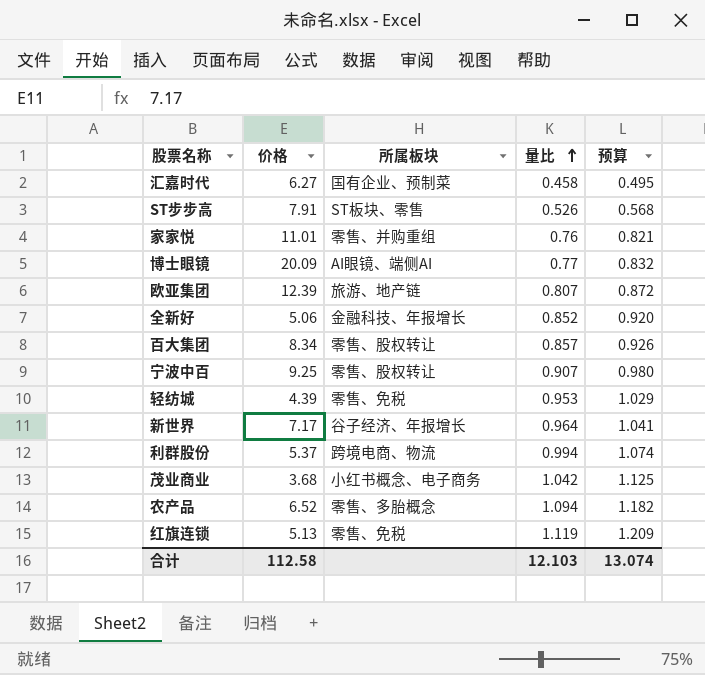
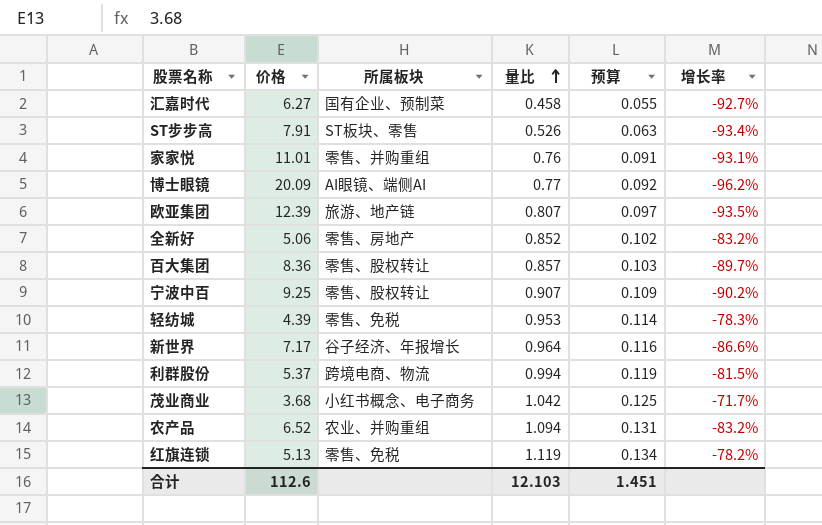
column 预算 | formula: [量比] * 1.08 -> [量比] * 0.12
column 增长率 | formula: none -> ([量比] - [价格]) / [价格]
全新好 | 所属板块: 金融科技、年报增长 -> 零售、房地产
百大集团 | 价格: 8.34 -> 8.36
农产品 | 所属板块: 零售、多胎概念 -> 农业、并购重组
合计 | 价格: 112.58 -> 112.6
合计 | 预算: 13.074 -> 1.451

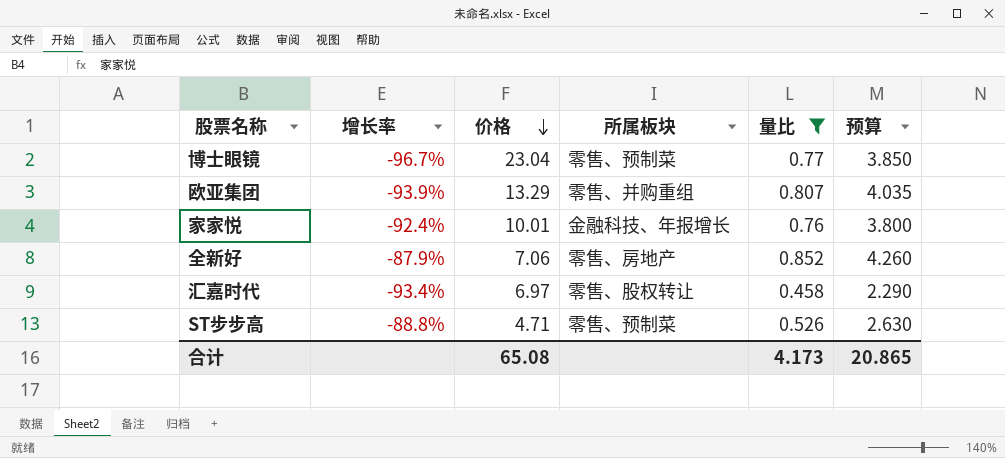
filter: none -> 量比 <= 0.852
row order: 量比 ascending -> 价格 descending
column 增长率 | position: 6 -> 2
column 预算 | formula: [量比] * 0.12 -> [量比] * 5
博士眼镜 | 增长率: -96.2% -> -96.7%
博士眼镜 | 价格: 20.09 -> 23.04
博士眼镜 | 所属板块: AI眼镜、端侧AI -> 零售、预制菜
欧亚集团 | 增长率: -93.5% -> -93.9%
欧亚集团 | 价格: 12.39 -> 13.29
欧亚集团 | 所属板块: 旅游、地产链 -> 零售、并购重组
家家悦 | 增长率: -93.1% -> -92.4%
家家悦 | 价格: 11.01 -> 10.01
家家悦 | 所属板块: 零售、并购重组 -> 金融科技、年报增长
全新好 | 增长率: -83.2% -> -87.9%
全新好 | 价格: 5.06 -> 7.06
汇嘉时代 | 增长率: -92.7% -> -93.4%
汇嘉时代 | 价格: 6.27 -> 6.97
汇嘉时代 | 所属板块: 国有企业、预制菜 -> 零售、股权转让
ST步步高 | 增长率: -93.4% -> -88.8%
ST步步高 | 价格: 7.91 -> 4.71
ST步步高 | 所属板块: ST板块、零售 -> 零售、预制菜
合计 | 价格: 112.6 -> 65.08
合计 | 量比: 12.103 -> 4.173
合计 | 预算: 1.451 -> 20.865

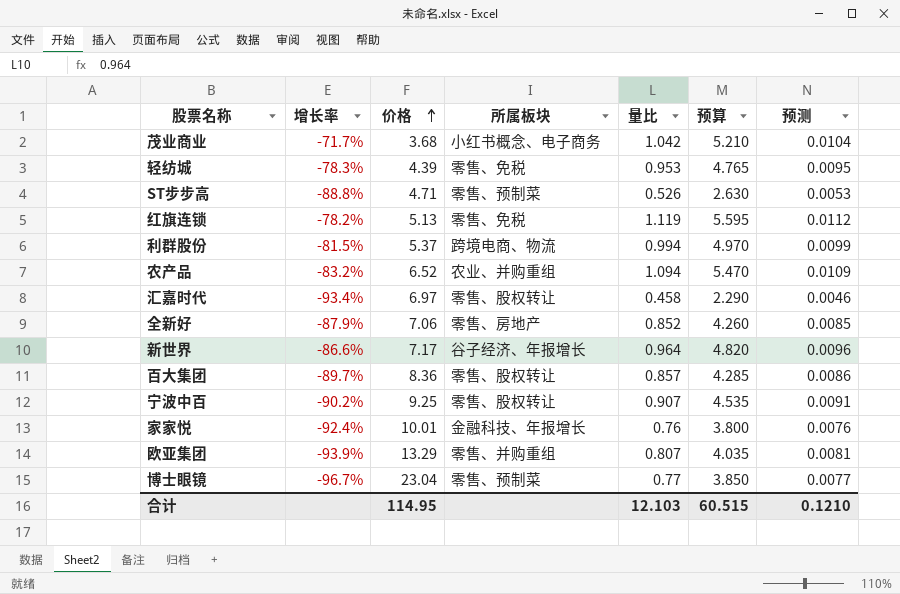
filter: 量比 <= 0.852 -> none
row order: 价格 descending -> 价格 ascending
column 预测 | formula: none -> [量比] * 0.01
合计 | 价格: 65.08 -> 114.95
合计 | 量比: 4.173 -> 12.103
合计 | 预算: 20.865 -> 60.515

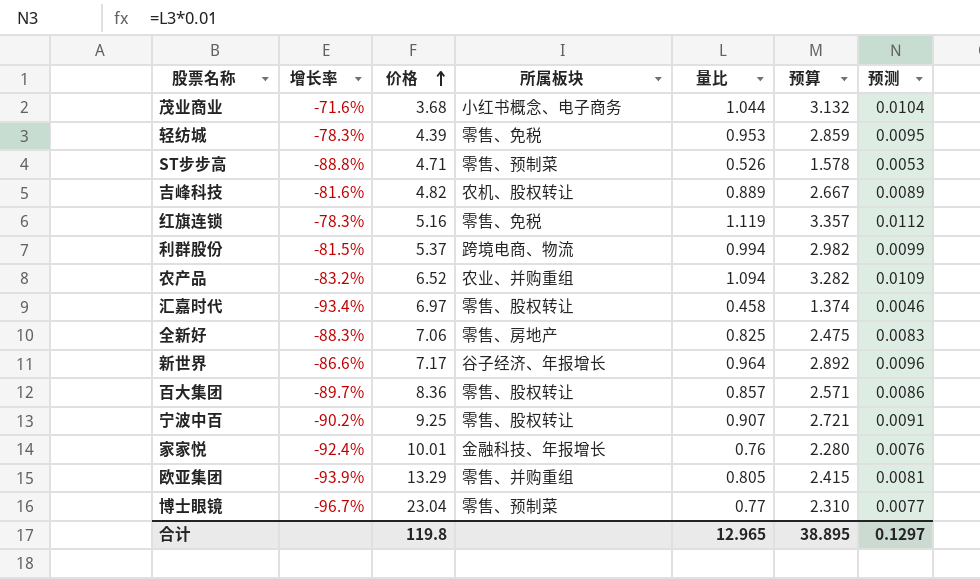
column 预算 | formula: [量比] * 5 -> [量比] * 3
茂业商业 | 增长率: -71.7% -> -71.6%
茂业商业 | 量比: 1.042 -> 1.044
row 吉峰科技: none -> -81.6% | 4.82 | 农机、股权转让 | 0.889 | 2.667 | 0.0089
红旗连锁 | 增长率: -78.2% -> -78.3%
红旗连锁 | 价格: 5.13 -> 5.16
全新好 | 增长率: -87.9% -> -88.3%
全新好 | 量比: 0.852 -> 0.825
全新好 | 预测: 0.0085 -> 0.0083
欧亚集团 | 量比: 0.807 -> 0.805
合计 | 价格: 114.95 -> 119.8
合计 | 量比: 12.103 -> 12.965
合计 | 预算: 60.515 -> 38.895
合计 | 预测: 0.1210 -> 0.1297

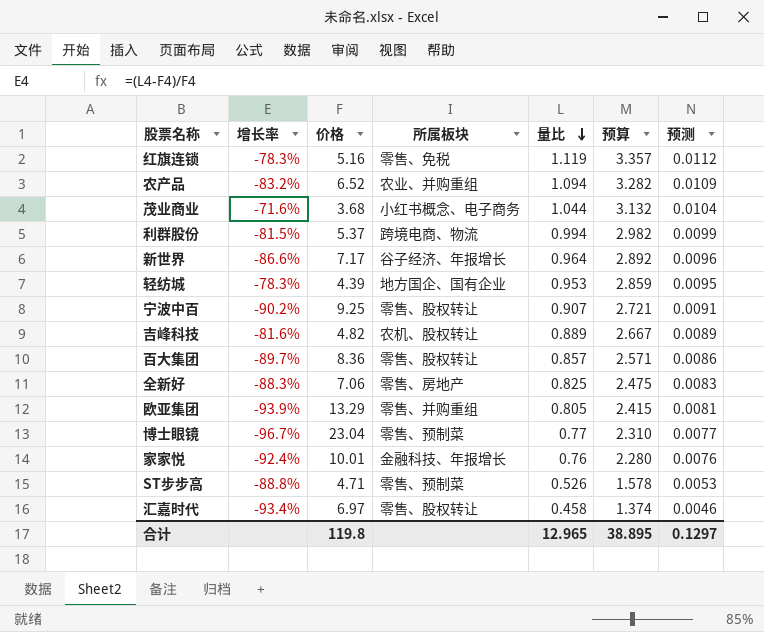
row order: 价格 ascending -> 量比 descending
轻纺城 | 所属板块: 零售、免税 -> 地方国企、国有企业

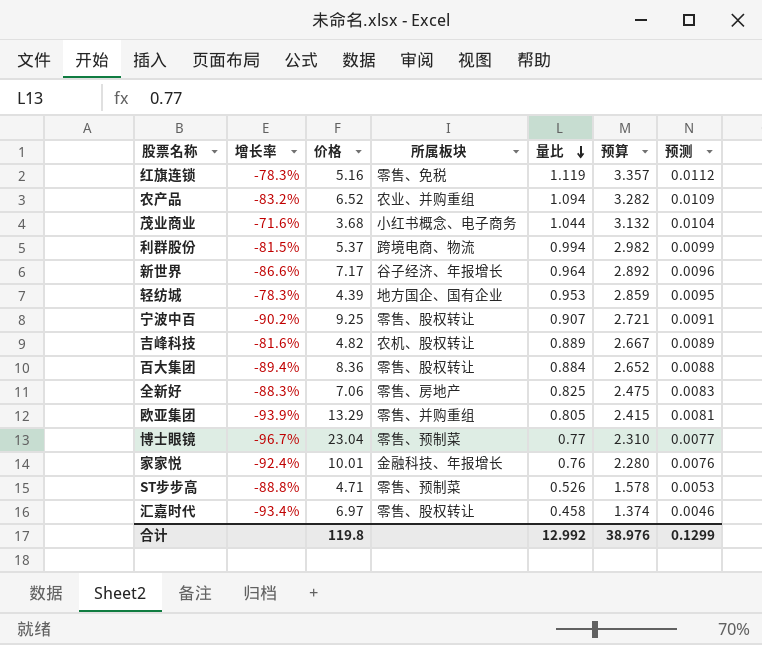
百大集团 | 增长率: -89.7% -> -89.4%
百大集团 | 量比: 0.857 -> 0.884
百大集团 | 预算: 2.571 -> 2.652
百大集团 | 预测: 0.0086 -> 0.0088
合计 | 量比: 12.965 -> 12.992
合计 | 预算: 38.895 -> 38.976
合计 | 预测: 0.1297 -> 0.1299

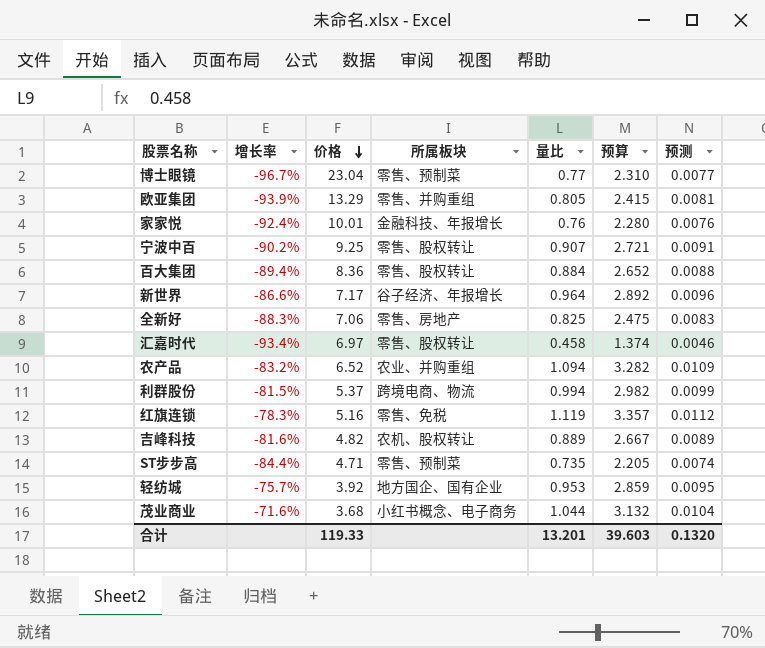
row order: 量比 descending -> 价格 descending
ST步步高 | 增长率: -88.8% -> -84.4%
ST步步高 | 量比: 0.526 -> 0.735
ST步步高 | 预算: 1.578 -> 2.205
ST步步高 | 预测: 0.0053 -> 0.0074
轻纺城 | 增长率: -78.3% -> -75.7%
轻纺城 | 价格: 4.39 -> 3.92
合计 | 价格: 119.8 -> 119.33
合计 | 量比: 12.992 -> 13.201
合计 | 预算: 38.976 -> 39.603
合计 | 预测: 0.1299 -> 0.1320

